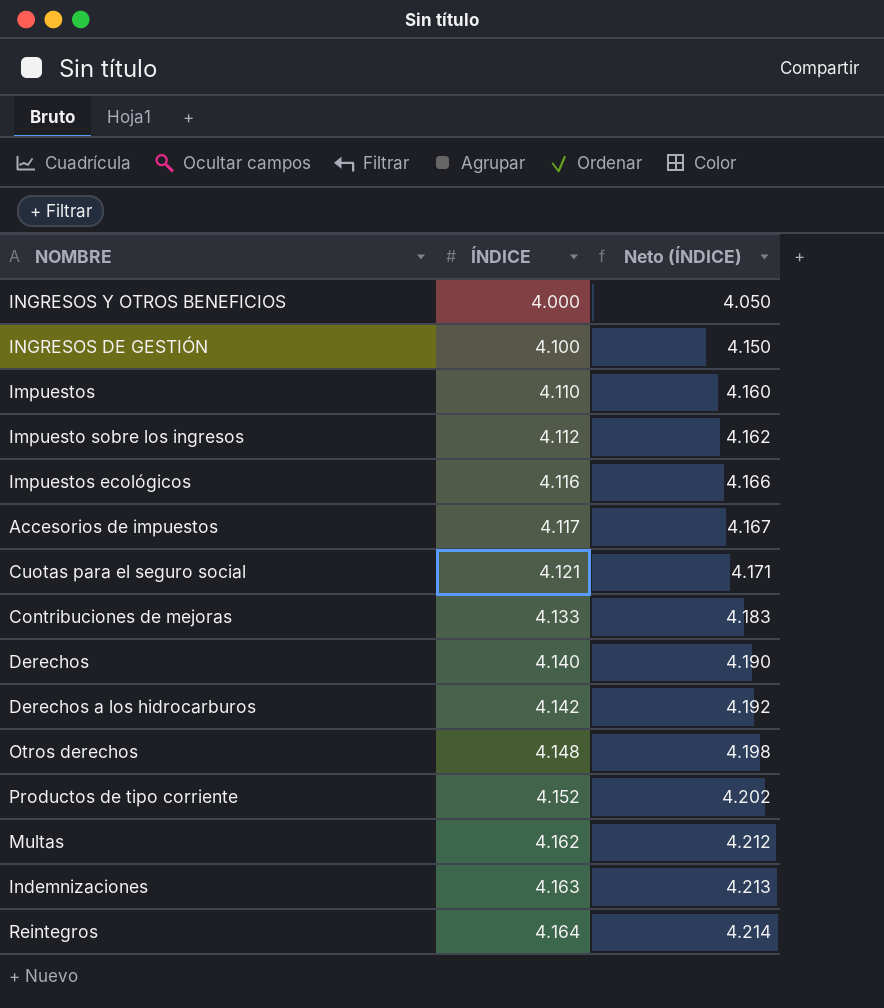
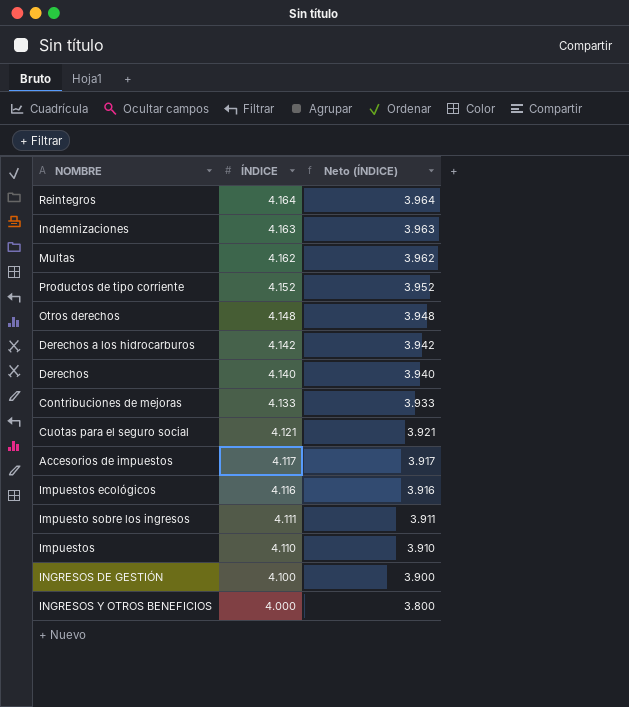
row order: ÍNDICE ascending -> ÍNDICE descending
column Neto (ÍNDICE) | formula: [ÍNDICE] + 50 -> [ÍNDICE] - 200
Impuesto sobre los ingresos | ÍNDICE: 4.112 -> 4.111

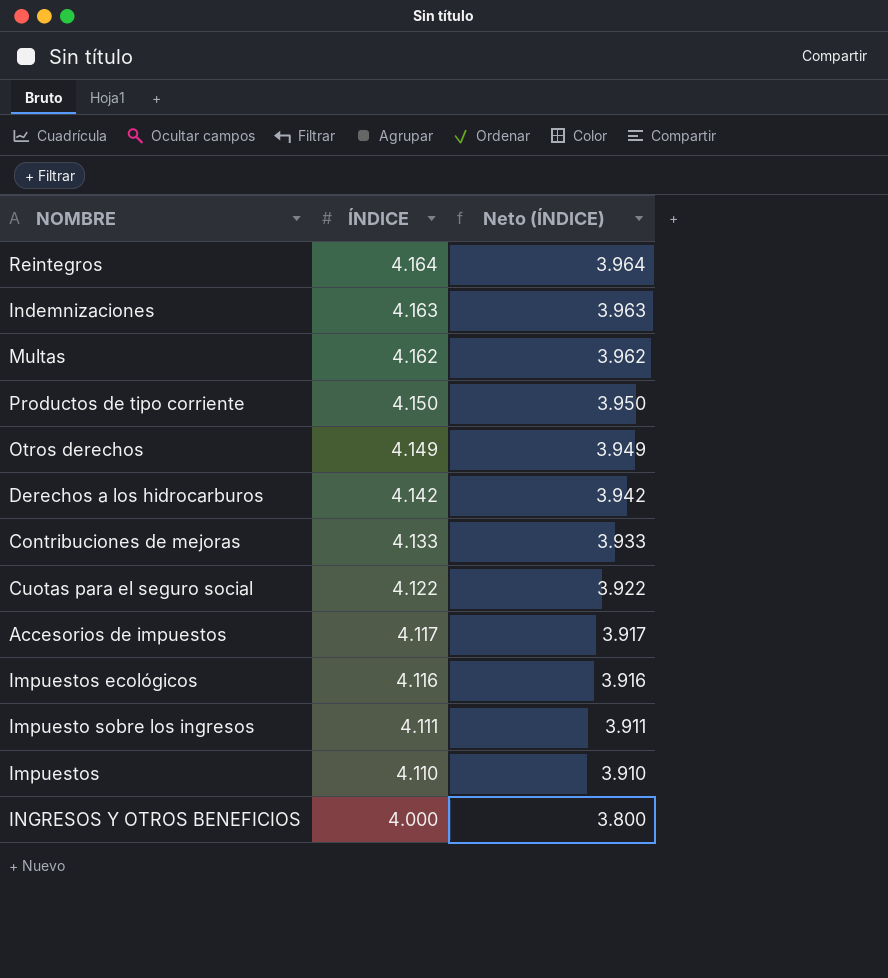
row Derechos: 4.140 | 3.940 -> none
row INGRESOS DE GESTIÓN: 4.100 | 3.900 -> none
Productos de tipo corriente | ÍNDICE: 4.152 -> 4.150
Productos de tipo corriente | Neto (ÍNDICE): 3.952 -> 3.950
Otros derechos | ÍNDICE: 4.148 -> 4.149
Otros derechos | Neto (ÍNDICE): 3.948 -> 3.949
Cuotas para el seguro social | ÍNDICE: 4.121 -> 4.122
Cuotas para el seguro social | Neto (ÍNDICE): 3.921 -> 3.922

